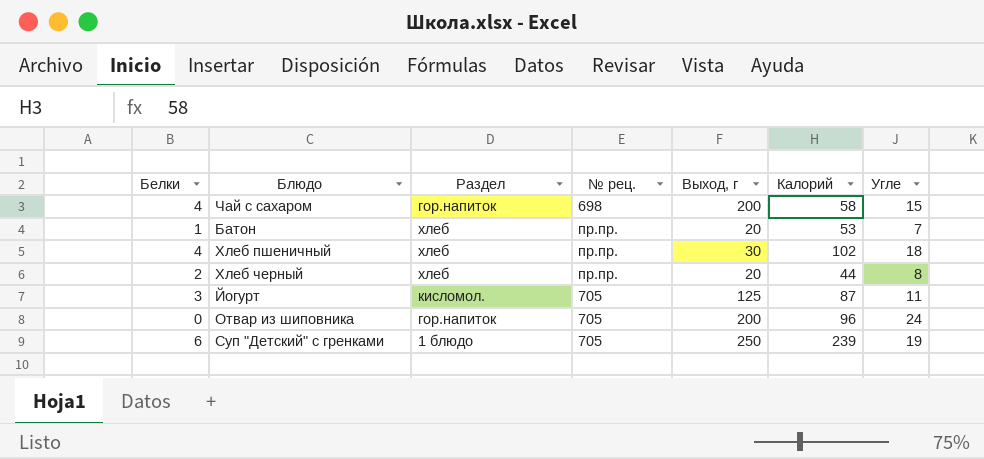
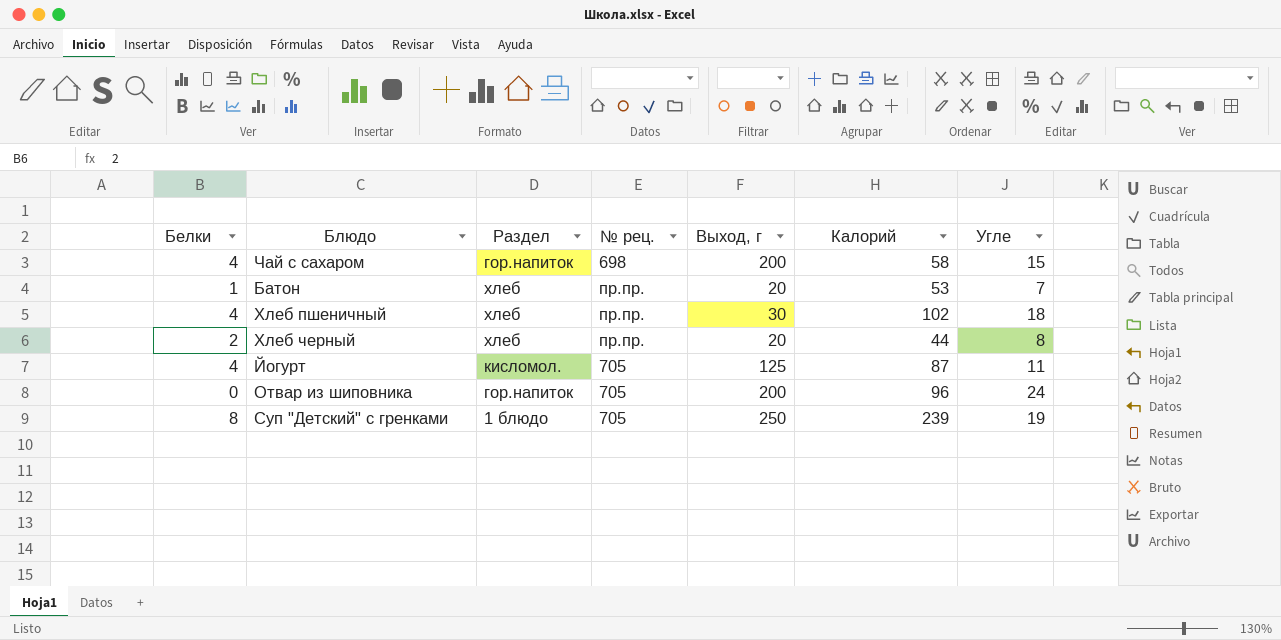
Йогурт | Белки: 3 -> 4
Суп "Детский" с гренками | Белки: 6 -> 8

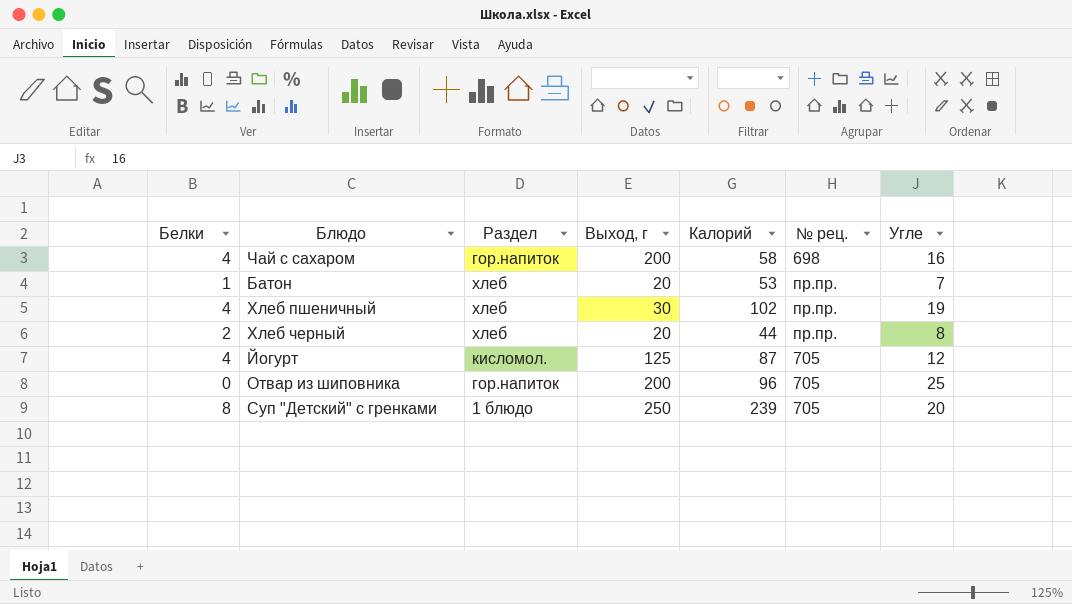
column № рец. | position: 4 -> 6
Чай с сахаром | Угле: 15 -> 16
Хлеб пшеничный | Угле: 18 -> 19
Йогурт | Угле: 11 -> 12
Отвар из шиповника | Угле: 24 -> 25
Суп "Детский" с гренками | Угле: 19 -> 20

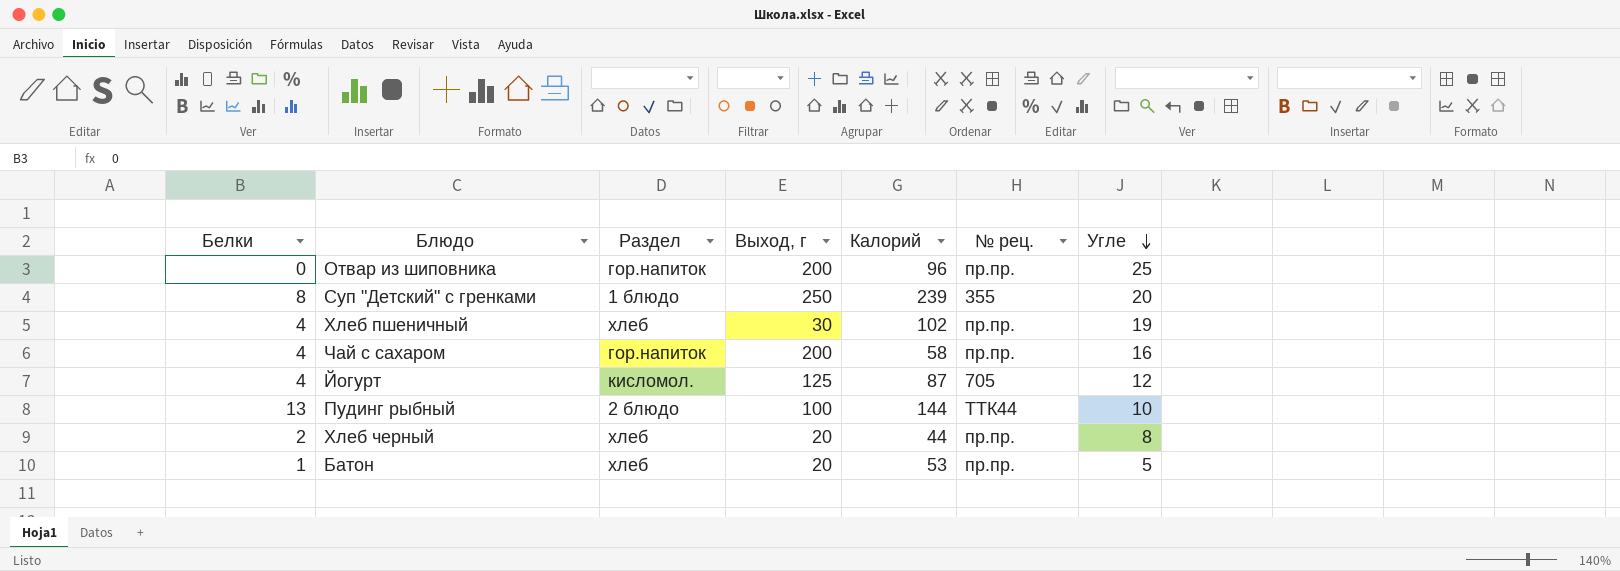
row order: none -> Угле descending
Отвар из шиповника | № рец.: 705 -> пр.пр.
Суп "Детский" с гренками | № рец.: 705 -> 355
Чай с сахаром | № рец.: 698 -> пр.пр.
row Пудинг рыбный: none -> 13 | 2 блюдо | 100 | 144 | ТТК44 | 10
Батон | Угле: 7 -> 5

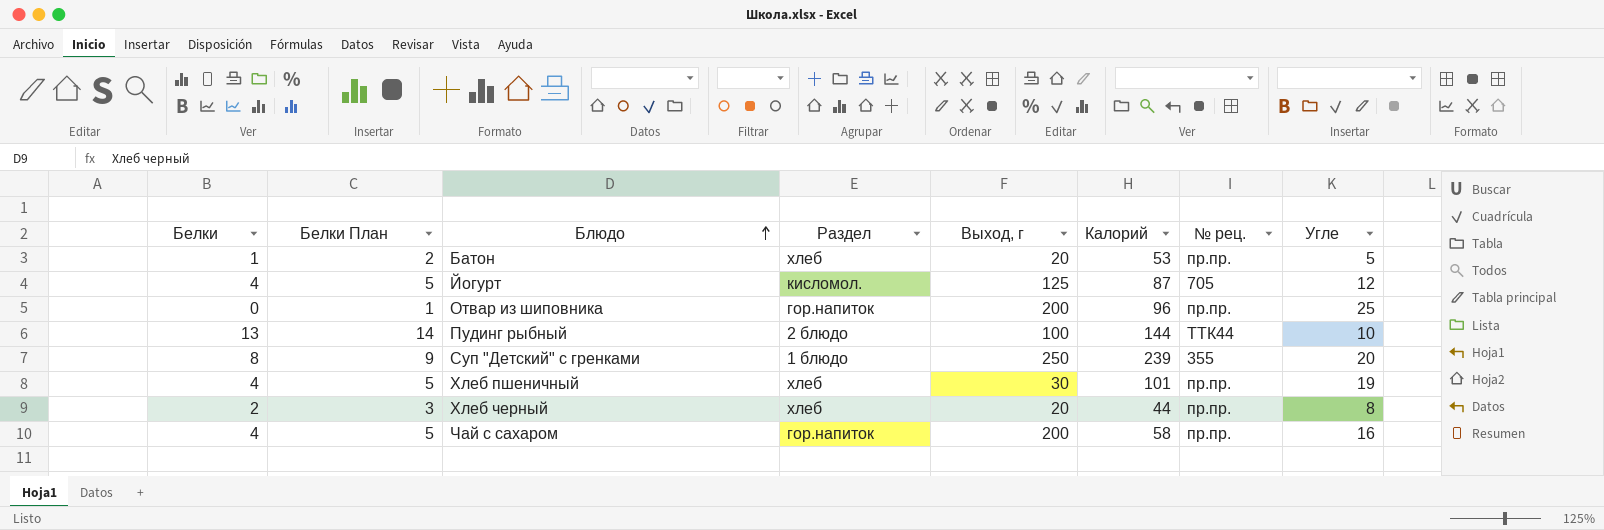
row order: Угле descending -> Блюдо ascending
column Белки План | formula: none -> [Белки] + 1
Хлеб пшеничный | Калорий: 102 -> 101

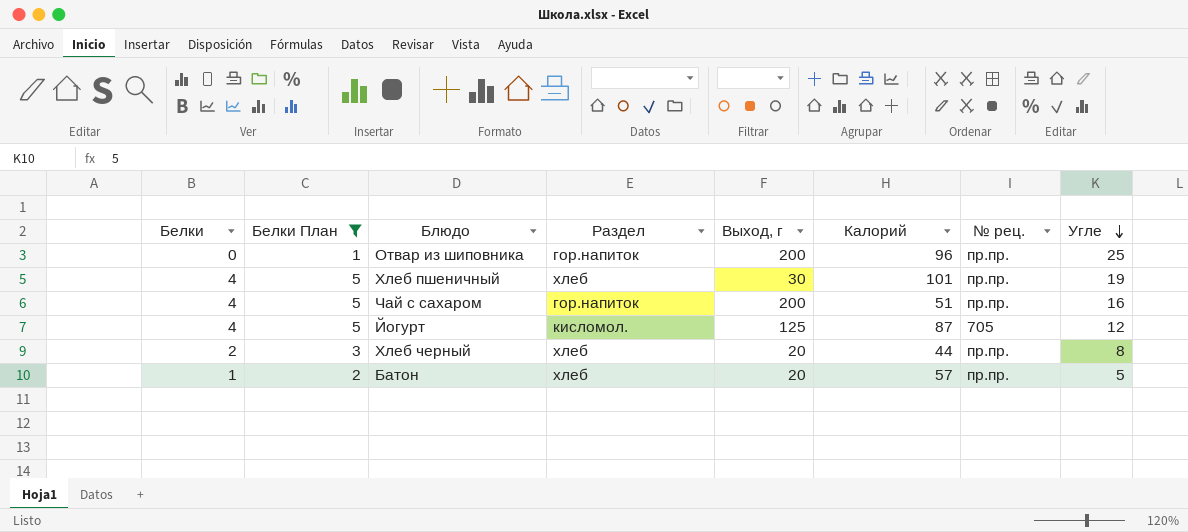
filter: none -> Белки План <= 5
row order: Блюдо ascending -> Угле descending
Чай с сахаром | Калорий: 58 -> 51
Батон | Калорий: 53 -> 57

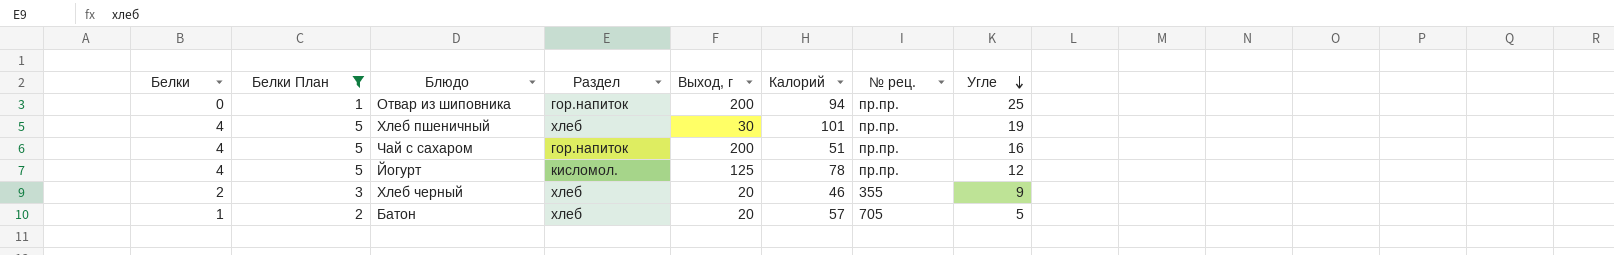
Отвар из шиповника | Калорий: 96 -> 94
Йогурт | Калорий: 87 -> 78
Йогурт | № рец.: 705 -> пр.пр.
Хлеб черный | Калорий: 44 -> 46
Хлеб черный | № рец.: пр.пр. -> 355
Хлеб черный | Угле: 8 -> 9
Батон | № рец.: пр.пр. -> 705

